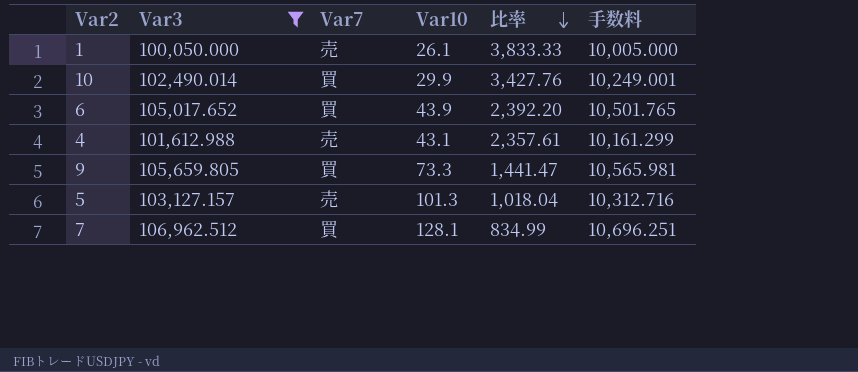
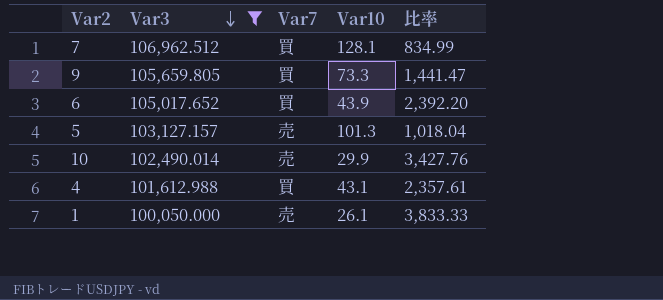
row order: 比率 descending -> Var3 descending
column 手数料 | formula: [Var3] * 0.1 -> none
10 | Var7: 買 -> 売
4 | Var7: 売 -> 買

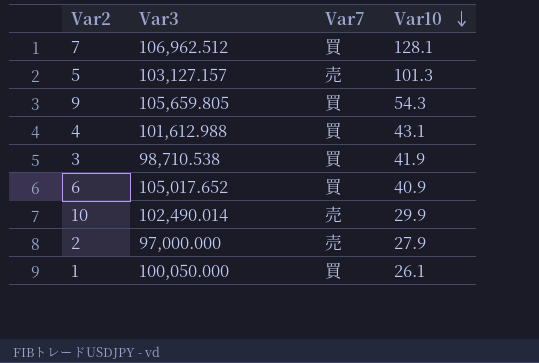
filter: Var3 >= 100,050.000 -> none
row order: Var3 descending -> Var10 descending
column 比率 | formula: [Var3] / [Var10] -> none
9 | Var10: 73.3 -> 54.3
6 | Var10: 43.9 -> 40.9
1 | Var7: 売 -> 買

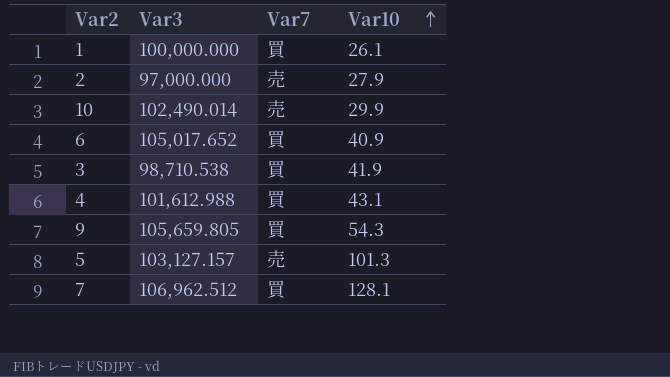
row order: Var10 descending -> Var10 ascending
1 | Var3: 100,050.000 -> 100,000.000

